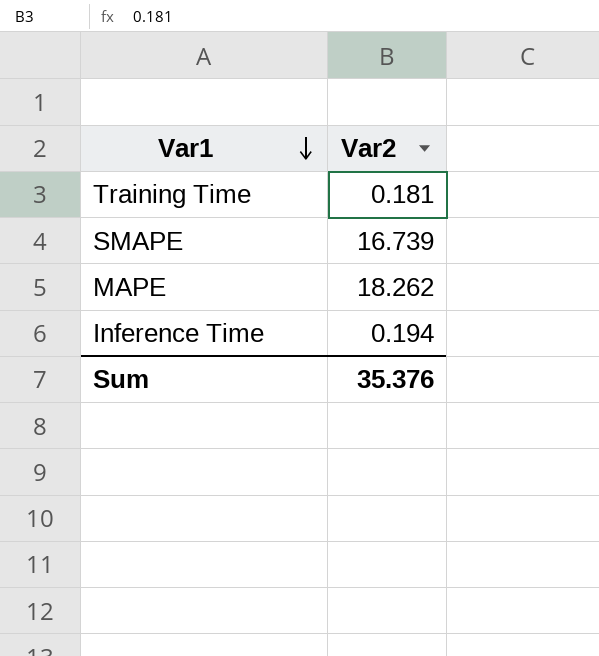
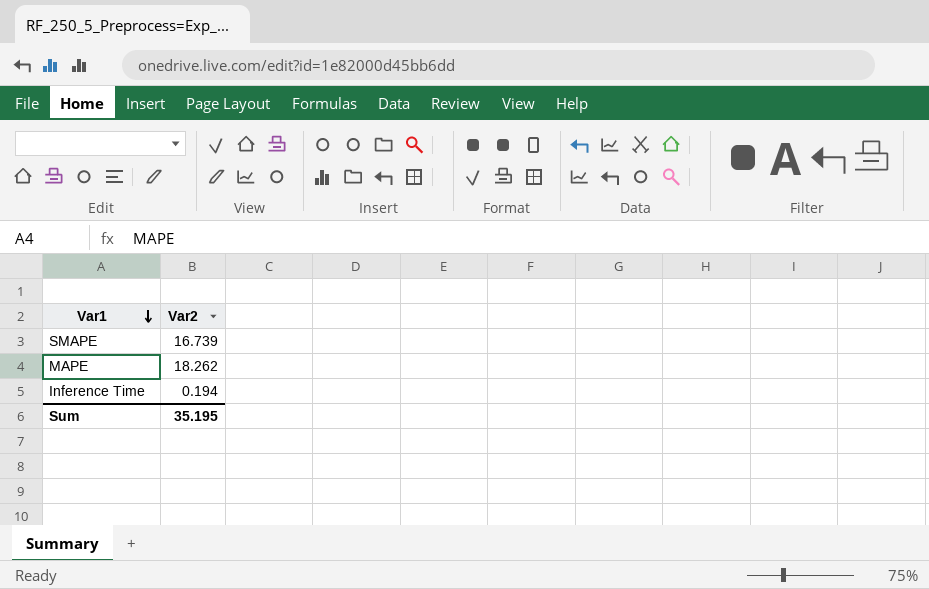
row Training Time: 0.181 -> none
Sum | Var2: 35.376 -> 35.195

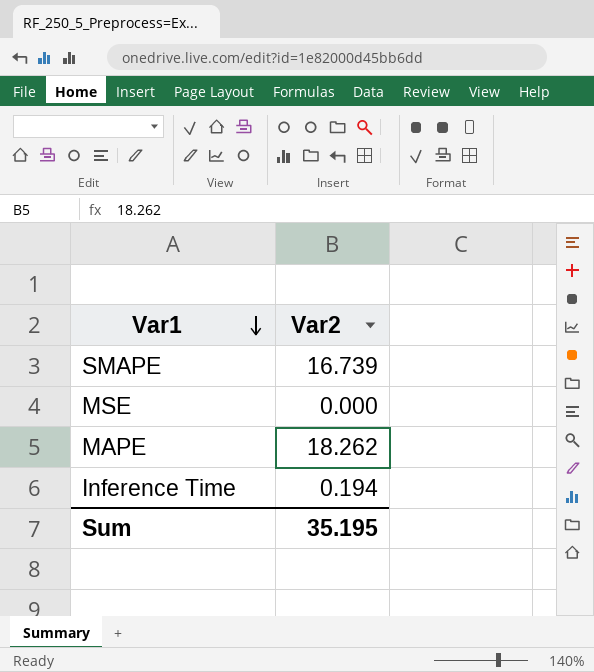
row MSE: none -> 0.000

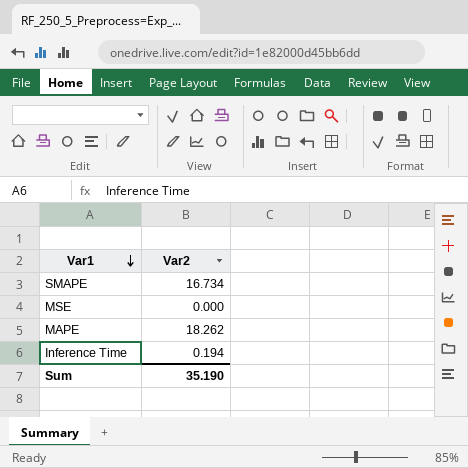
SMAPE | Var2: 16.739 -> 16.734
Sum | Var2: 35.195 -> 35.190

